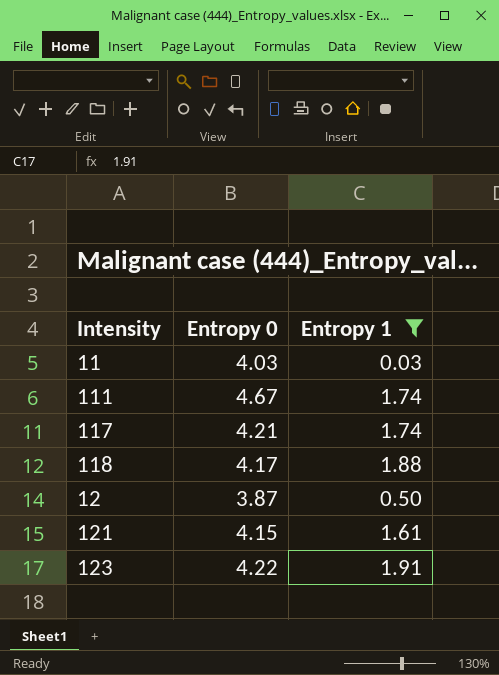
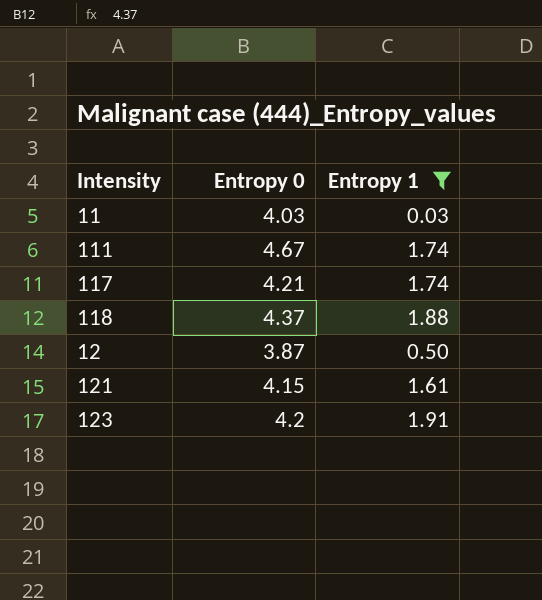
118 | Entropy 0: 4.17 -> 4.37
123 | Entropy 0: 4.22 -> 4.2

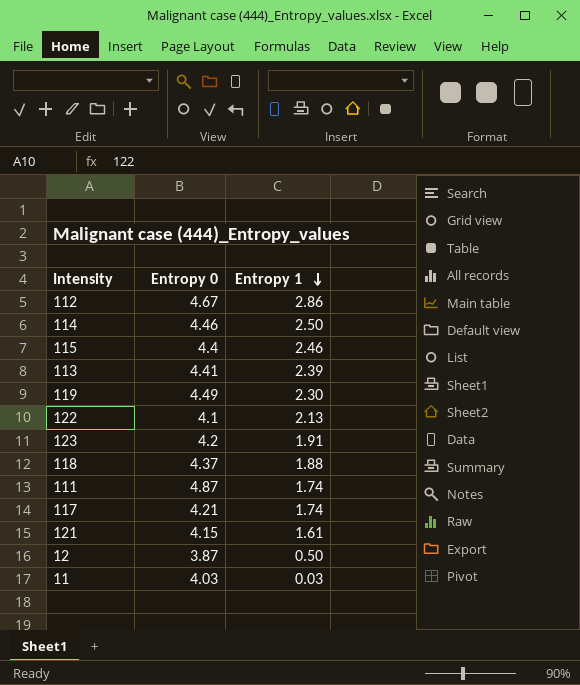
filter: Entropy 1 <= 1.91 -> none
row order: none -> Entropy 1 descending
111 | Entropy 0: 4.67 -> 4.87

